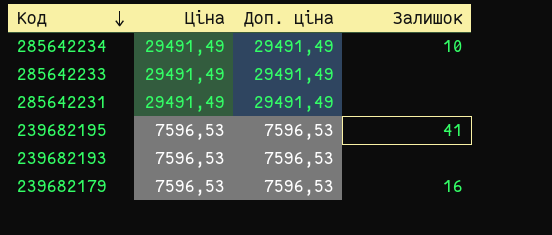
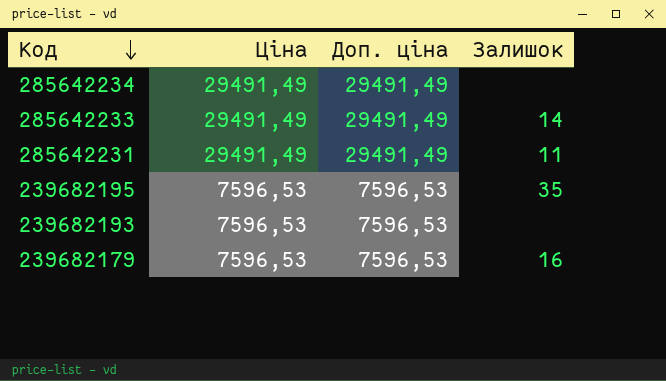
285642234 | Залишок: 10 -> none
285642233 | Залишок: none -> 14
285642231 | Залишок: none -> 11
239682195 | Залишок: 41 -> 35

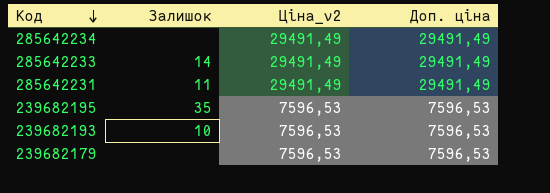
column Залишок | position: 4 -> 2
column name: Ціна -> Ціна_v2
239682193 | Залишок: none -> 10
239682179 | Залишок: 16 -> none

